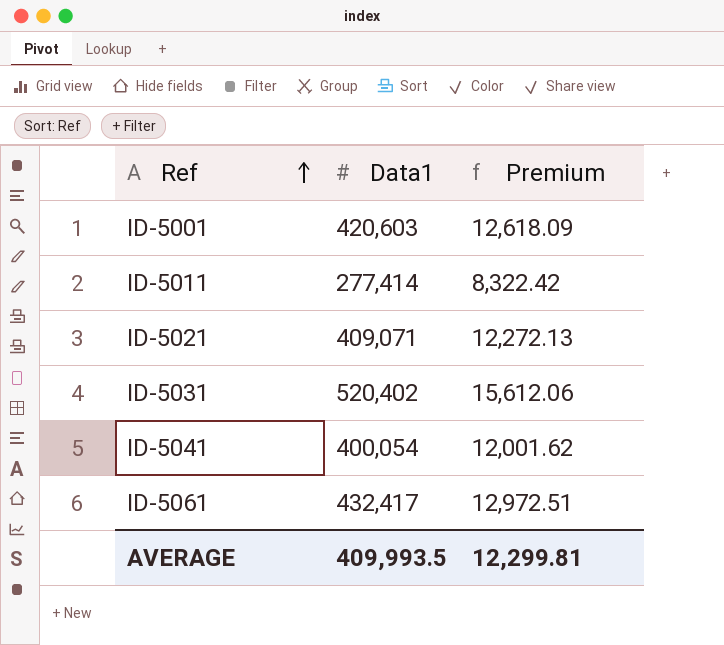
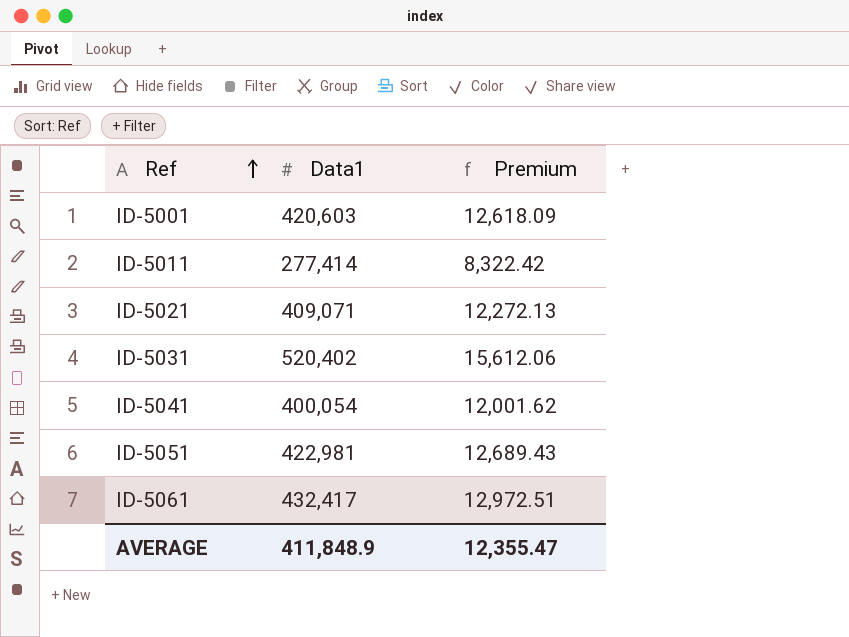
row ID-5051: none -> 422,981 | 12,689.43
AVERAGE | Data1: 409,993.5 -> 411,848.9
AVERAGE | Premium: 12,299.81 -> 12,355.47

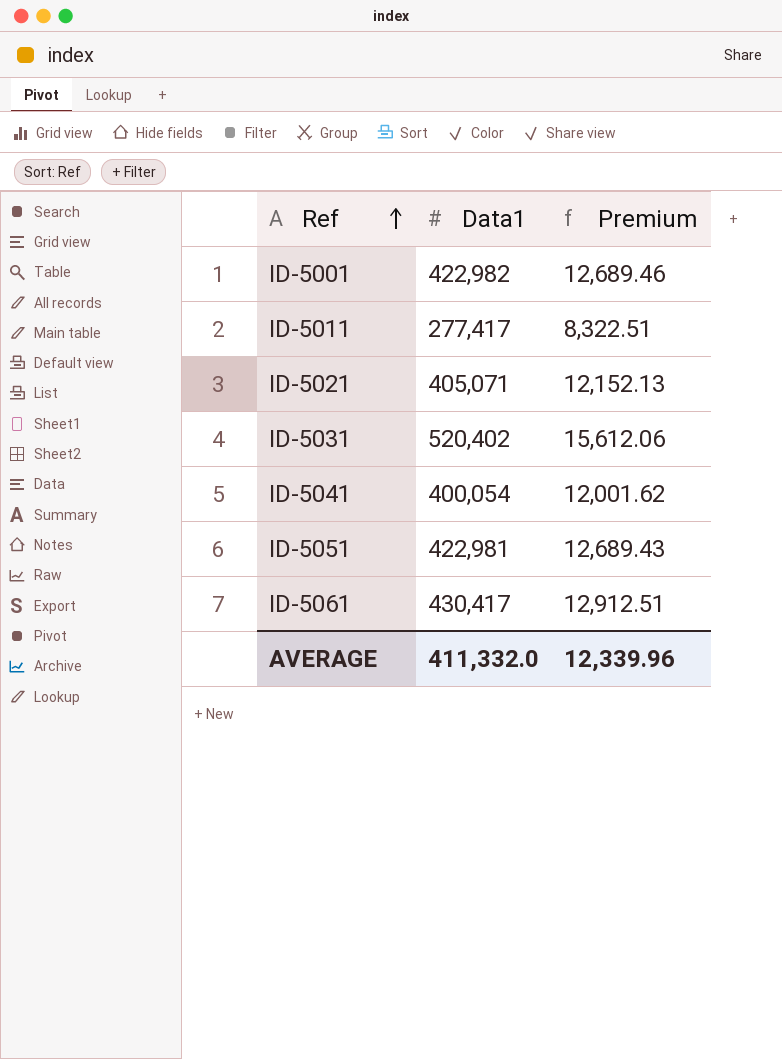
ID-5001 | Data1: 420,603 -> 422,982
ID-5001 | Premium: 12,618.09 -> 12,689.46
ID-5011 | Data1: 277,414 -> 277,417
ID-5011 | Premium: 8,322.42 -> 8,322.51
ID-5021 | Data1: 409,071 -> 405,071
ID-5021 | Premium: 12,272.13 -> 12,152.13
ID-5061 | Data1: 432,417 -> 430,417
ID-5061 | Premium: 12,972.51 -> 12,912.51
AVERAGE | Data1: 411,848.9 -> 411,332.0
AVERAGE | Premium: 12,355.47 -> 12,339.96

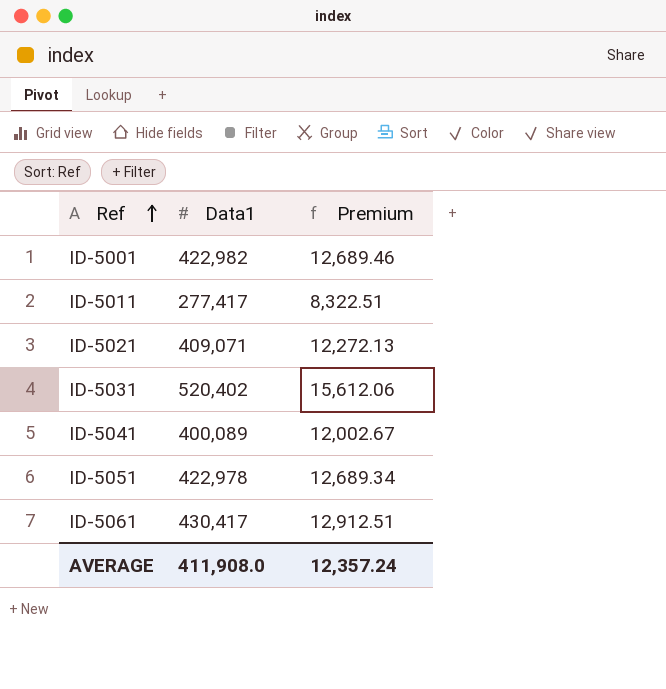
ID-5021 | Data1: 405,071 -> 409,071
ID-5021 | Premium: 12,152.13 -> 12,272.13
ID-5041 | Data1: 400,054 -> 400,089
ID-5041 | Premium: 12,001.62 -> 12,002.67
ID-5051 | Data1: 422,981 -> 422,978
ID-5051 | Premium: 12,689.43 -> 12,689.34
AVERAGE | Data1: 411,332.0 -> 411,908.0
AVERAGE | Premium: 12,339.96 -> 12,357.24

